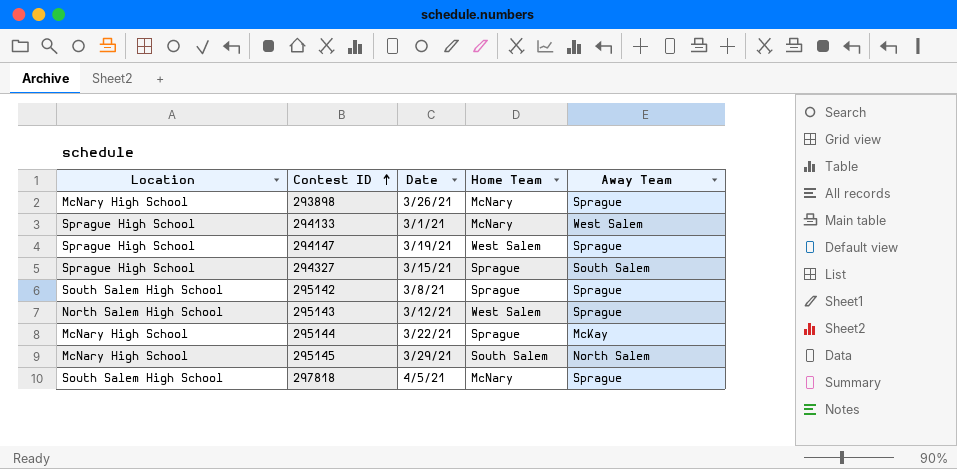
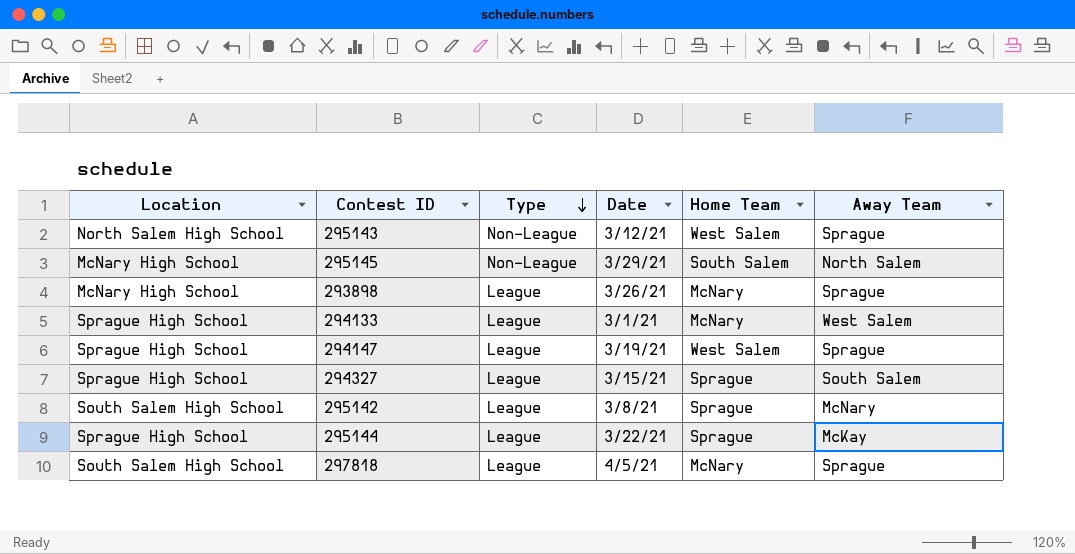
row order: Contest ID ascending -> Type descending
column Type | position: none -> 3
295142 | Away Team: Sprague -> McNary
295144 | Location: McNary High School -> Sprague High School

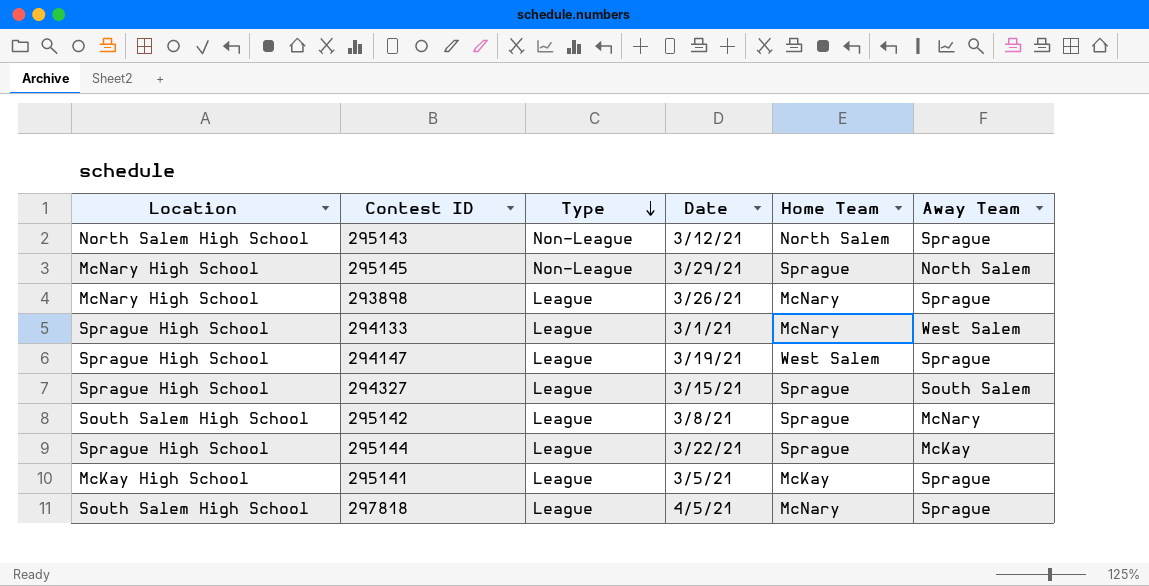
295143 | Home Team: West Salem -> North Salem
295145 | Home Team: South Salem -> Sprague
row 295141: none -> McKay High School | League | 3/5/21 | McKay | Sprague

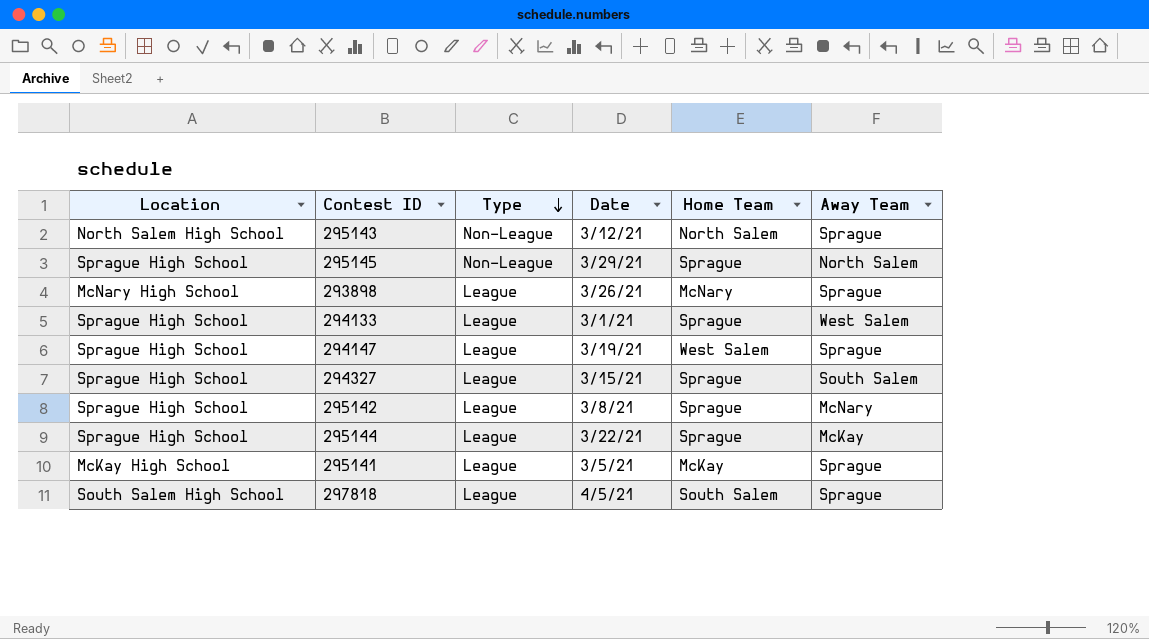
295145 | Location: McNary High School -> Sprague High School
294133 | Home Team: McNary -> Sprague
295142 | Location: South Salem High School -> Sprague High School
297818 | Home Team: McNary -> South Salem

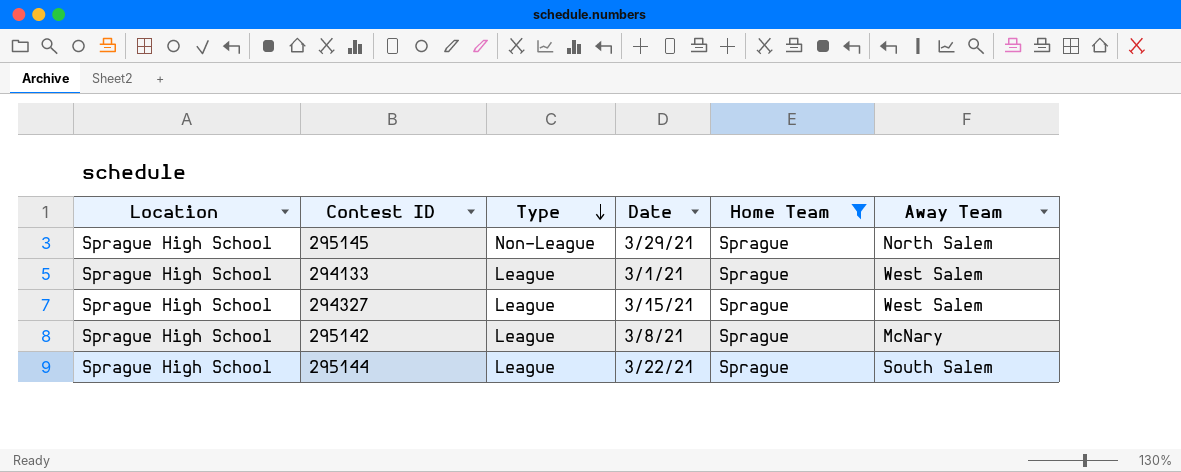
filter: none -> Home Team = Sprague
294327 | Away Team: South Salem -> West Salem
295144 | Away Team: McKay -> South Salem

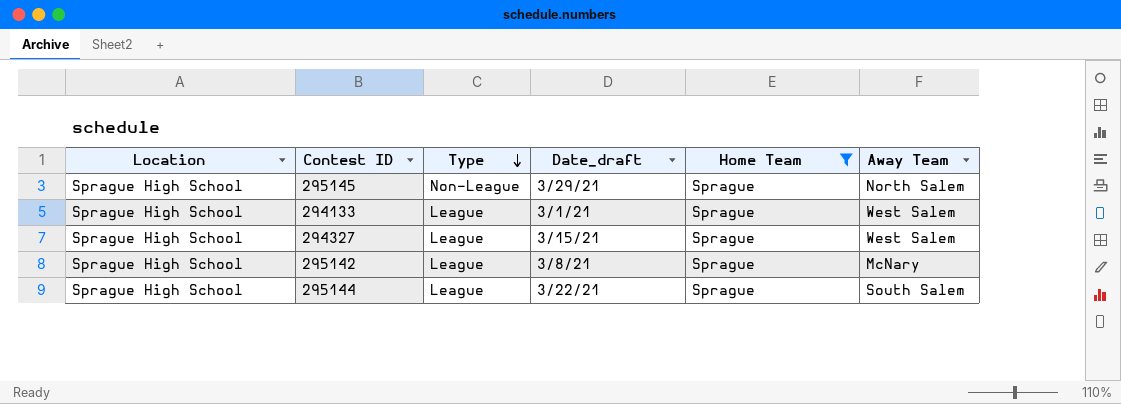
column name: Date -> Date_draft

